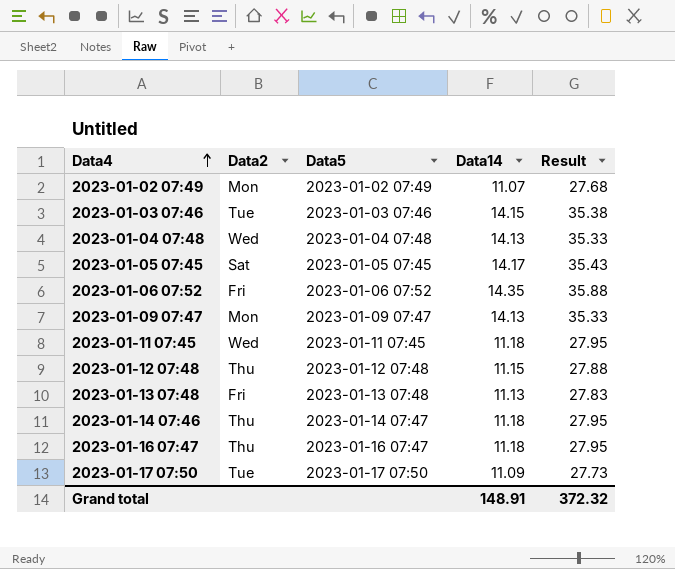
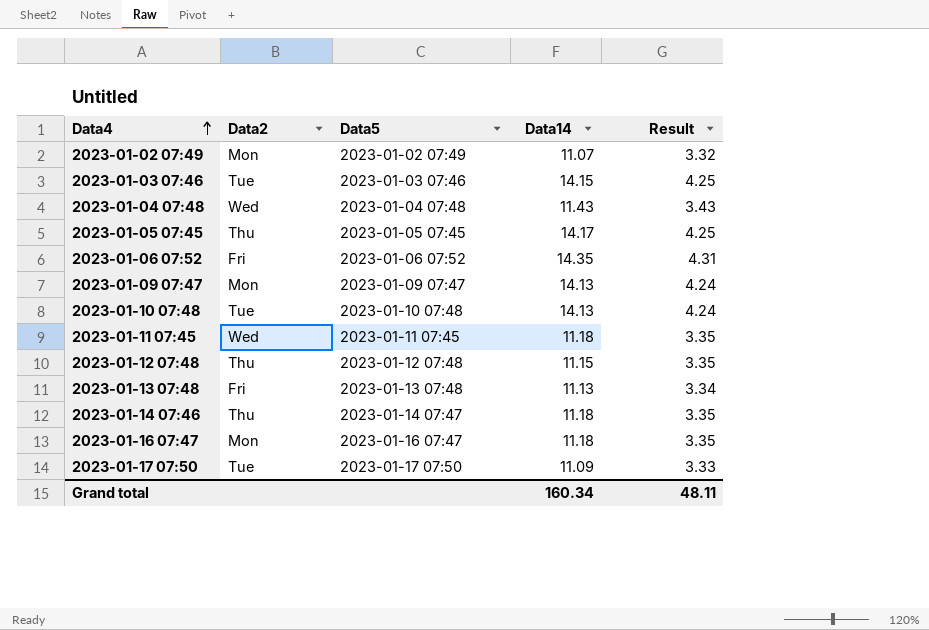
column Result | formula: [Data14] * 2.5 -> [Data14] * 0.3
2023-01-04 07:48 | Data14: 14.13 -> 11.43
2023-01-05 07:45 | Data2: Sat -> Thu
row 2023-01-10 07:48: none -> Tue | 2023-01-10 07:48 | 14.13 | 4.24
2023-01-16 07:47 | Data2: Thu -> Mon
Grand total | Data14: 148.91 -> 160.34
Grand total | Result: 372.32 -> 48.11

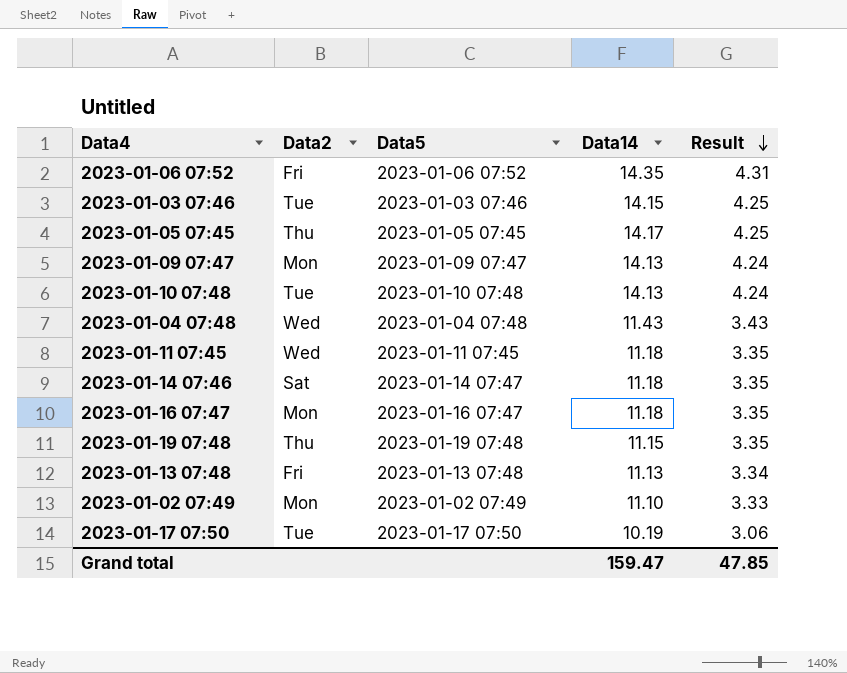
row order: Data4 ascending -> Result descending
row 2023-01-12 07:48: Thu | 2023-01-12 07:48 | 11.15 | 3.35 -> none
2023-01-14 07:46 | Data2: Thu -> Sat
row 2023-01-19 07:48: none -> Thu | 2023-01-19 07:48 | 11.15 | 3.35
2023-01-02 07:49 | Data14: 11.07 -> 11.10
2023-01-02 07:49 | Result: 3.32 -> 3.33
2023-01-17 07:50 | Data14: 11.09 -> 10.19
2023-01-17 07:50 | Result: 3.33 -> 3.06
Grand total | Data14: 160.34 -> 159.47
Grand total | Result: 48.11 -> 47.85

